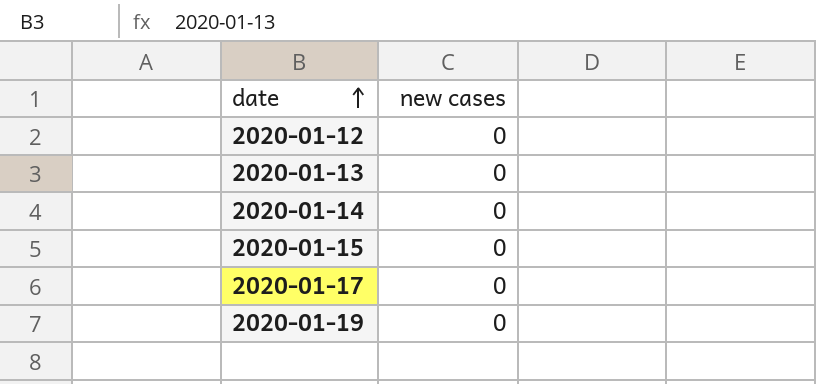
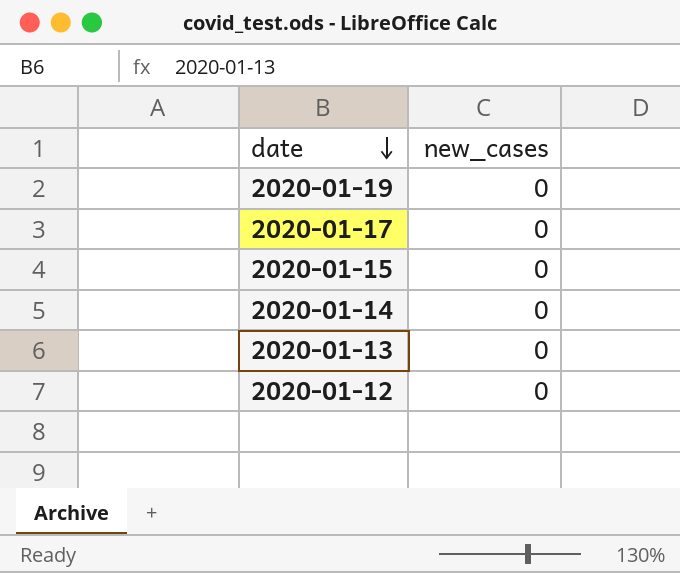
row order: date ascending -> date descending
column name: new cases -> new_cases

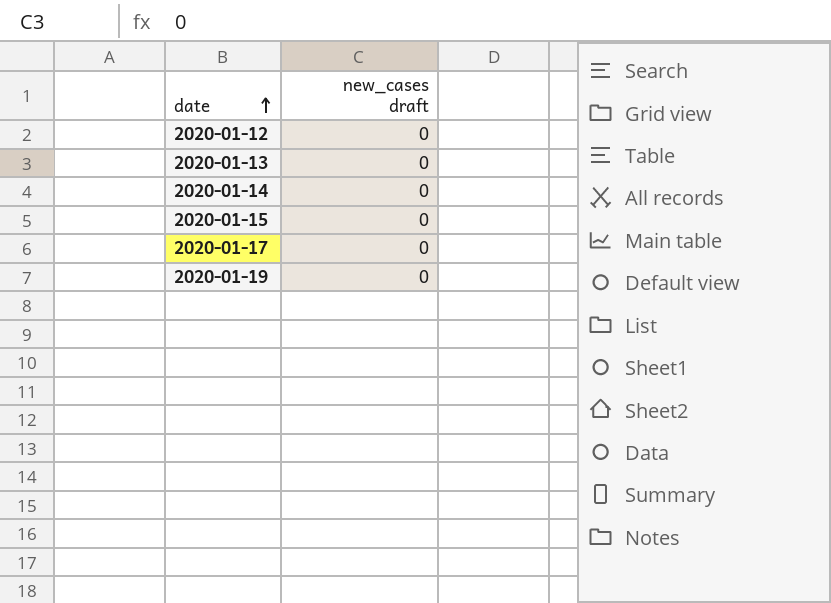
row order: date descending -> date ascending
column name: new_cases -> new_cases draft

